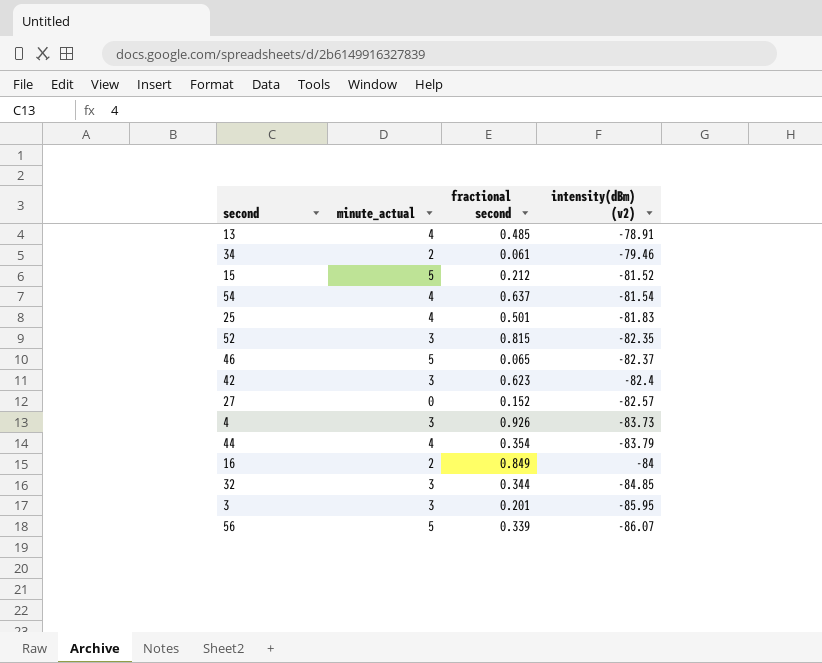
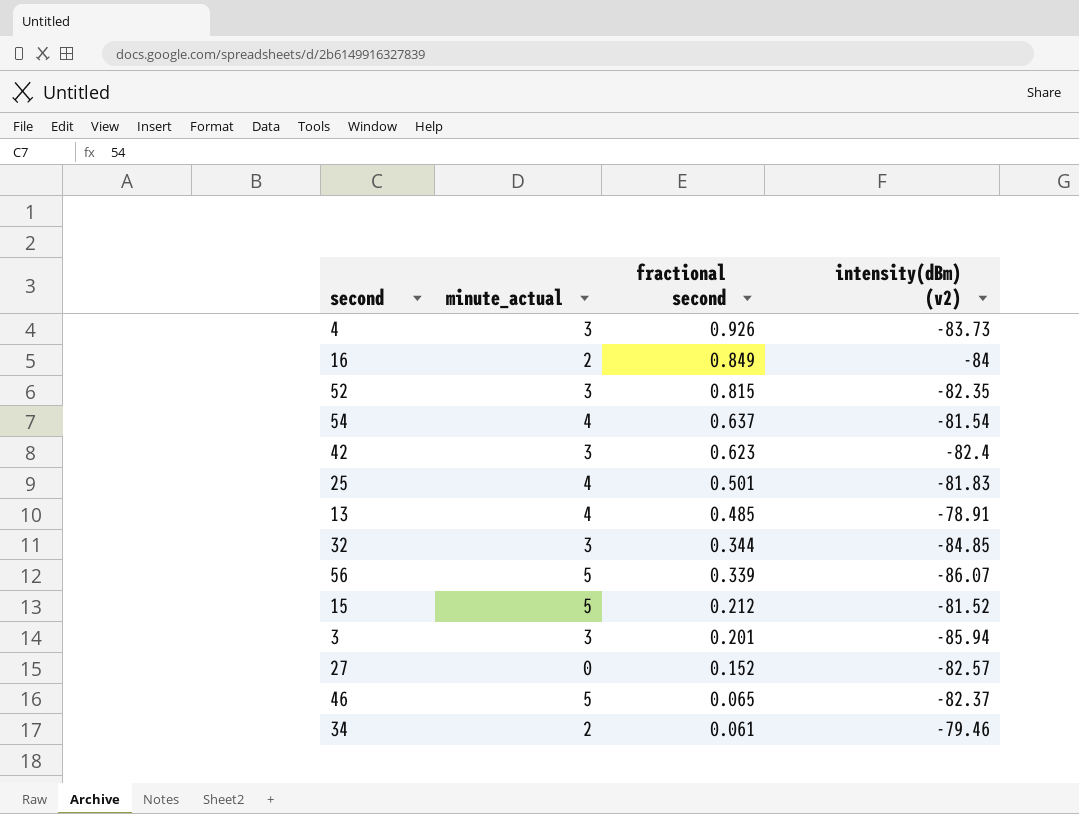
row order: intensity(dBm) (v2) descending -> fractional second descending
row 44: 4 | 0.354 | -83.79 -> none
3 | intensity(dBm) (v2): -85.95 -> -85.94

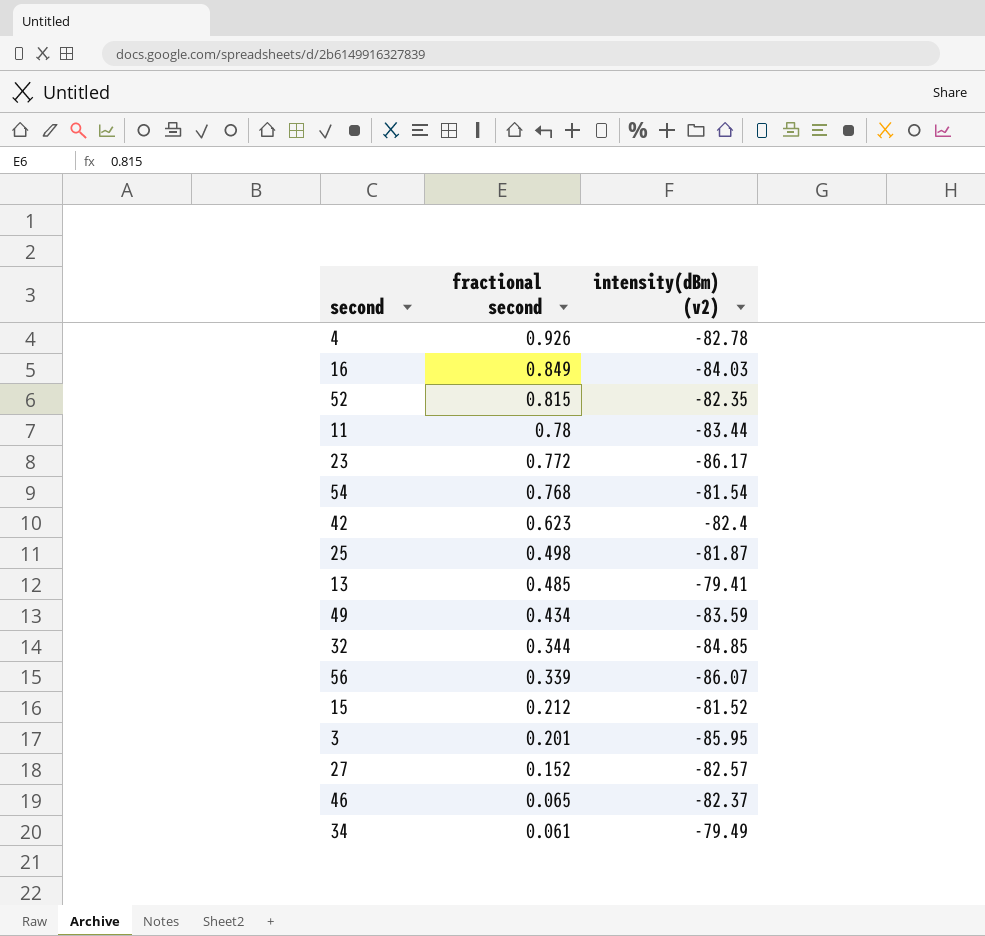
column minute_actual | position: 2 -> none
4 | intensity(dBm) (v2): -83.73 -> -82.78
16 | intensity(dBm) (v2): -84 -> -84.03
row 11: none -> 0.78 | -83.44
row 23: none -> 0.772 | -86.17
54 | fractional second: 0.637 -> 0.768
25 | fractional second: 0.501 -> 0.498
25 | intensity(dBm) (v2): -81.83 -> -81.87
13 | intensity(dBm) (v2): -78.91 -> -79.41
row 49: none -> 0.434 | -83.59
3 | intensity(dBm) (v2): -85.94 -> -85.95
34 | intensity(dBm) (v2): -79.46 -> -79.49

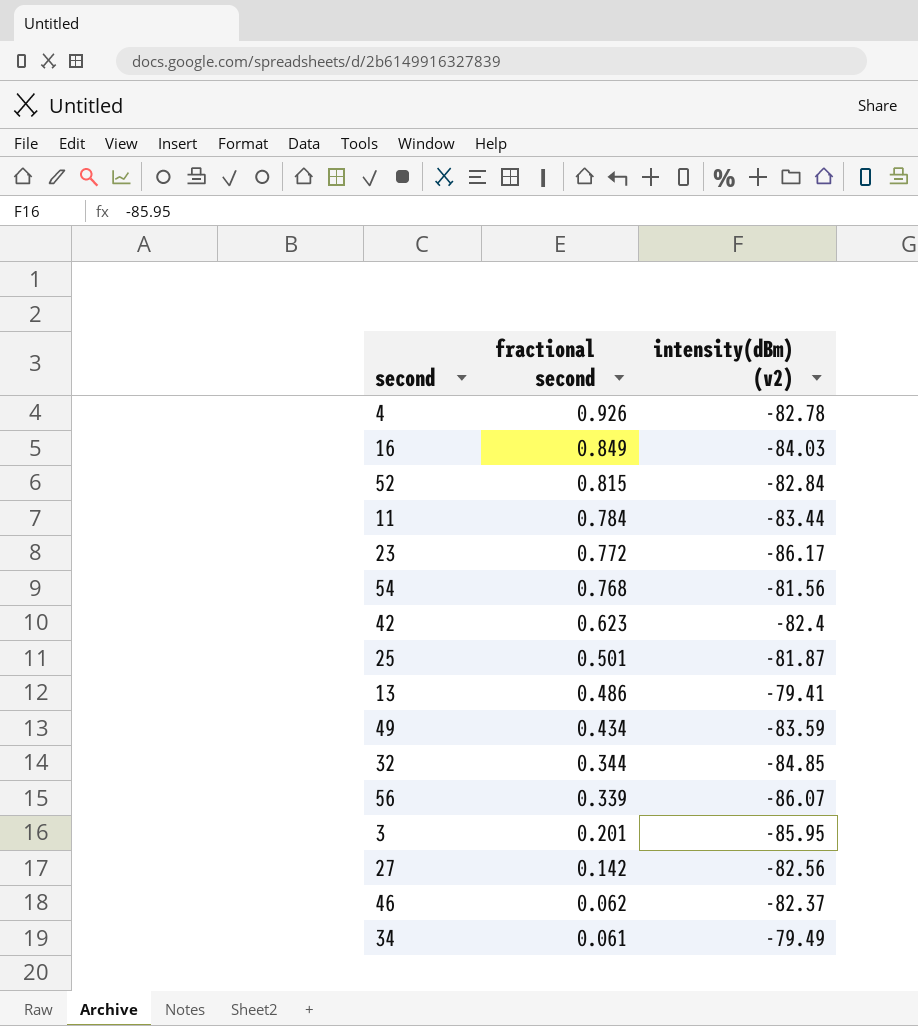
row 15: 0.212 | -81.52 -> none
52 | intensity(dBm) (v2): -82.35 -> -82.84
11 | fractional second: 0.78 -> 0.784
54 | intensity(dBm) (v2): -81.54 -> -81.56
25 | fractional second: 0.498 -> 0.501
13 | fractional second: 0.485 -> 0.486
27 | fractional second: 0.152 -> 0.142
27 | intensity(dBm) (v2): -82.57 -> -82.56
46 | fractional second: 0.065 -> 0.062

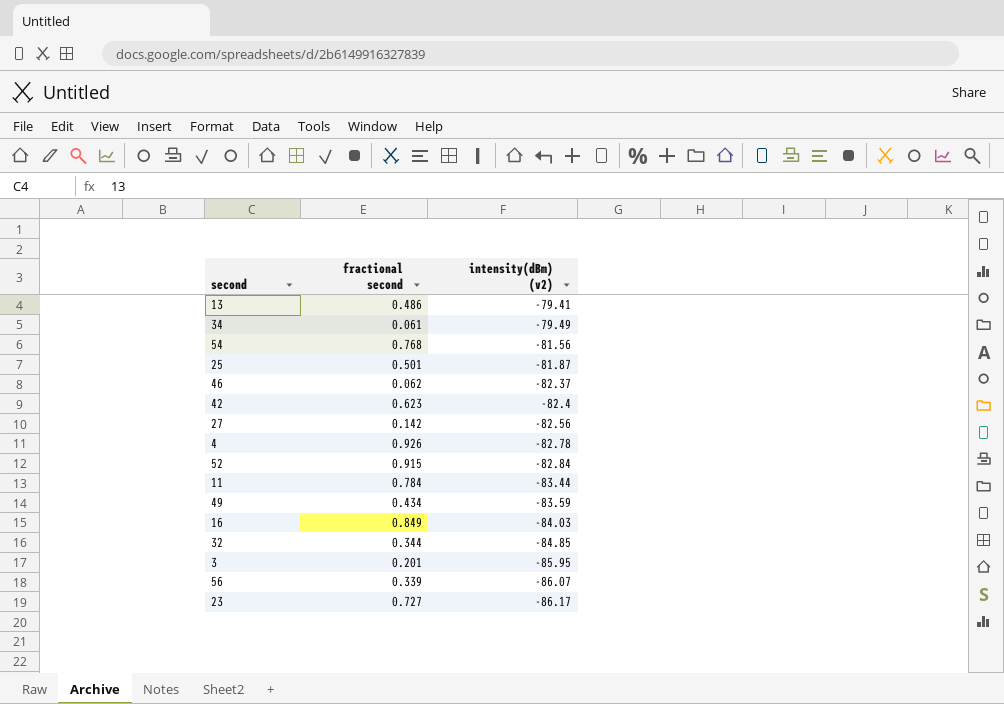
row order: fractional second descending -> intensity(dBm) (v2) descending
52 | fractional second: 0.815 -> 0.915
23 | fractional second: 0.772 -> 0.727

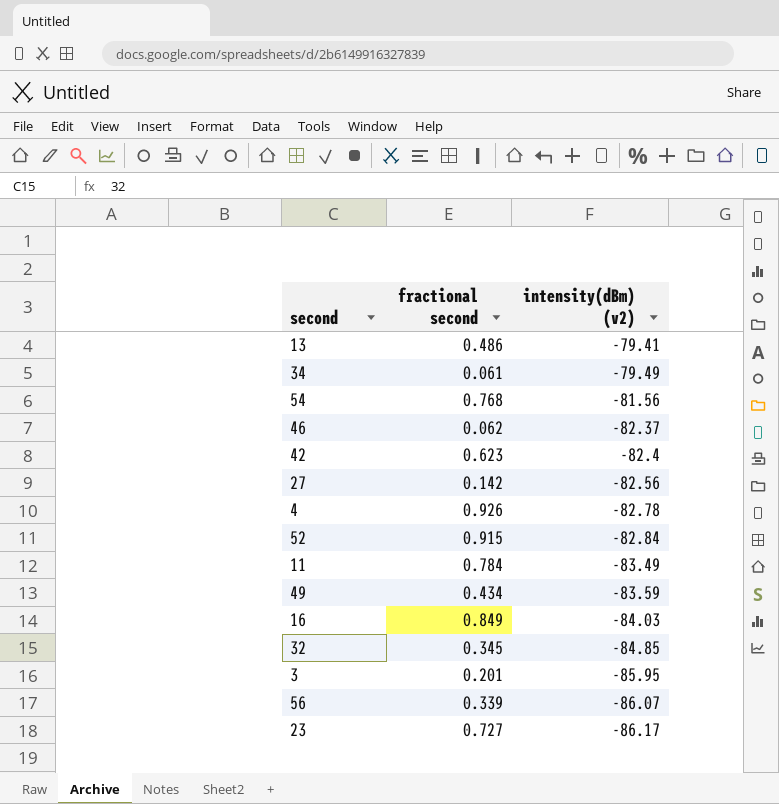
row 25: 0.501 | -81.87 -> none
11 | intensity(dBm) (v2): -83.44 -> -83.49
32 | fractional second: 0.344 -> 0.345

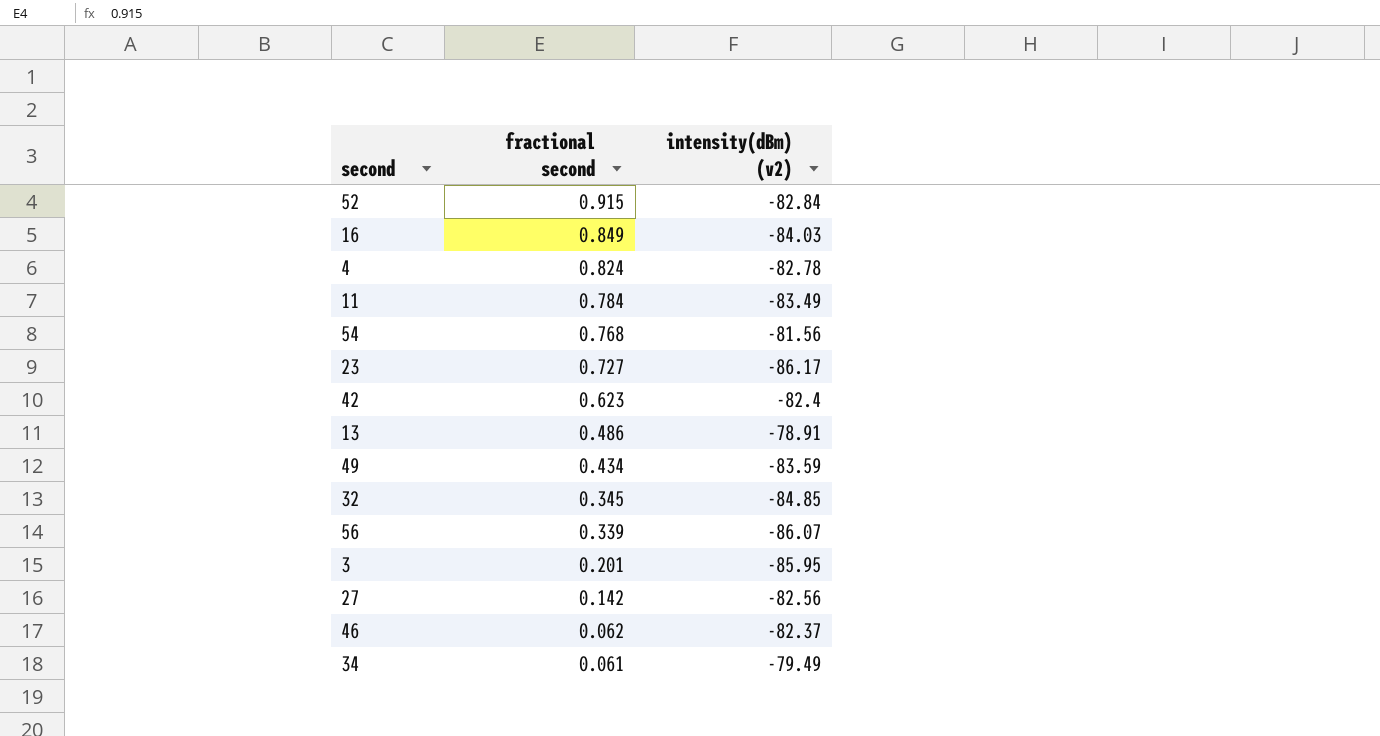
row order: intensity(dBm) (v2) descending -> fractional second descending
4 | fractional second: 0.926 -> 0.824
13 | intensity(dBm) (v2): -79.41 -> -78.91

